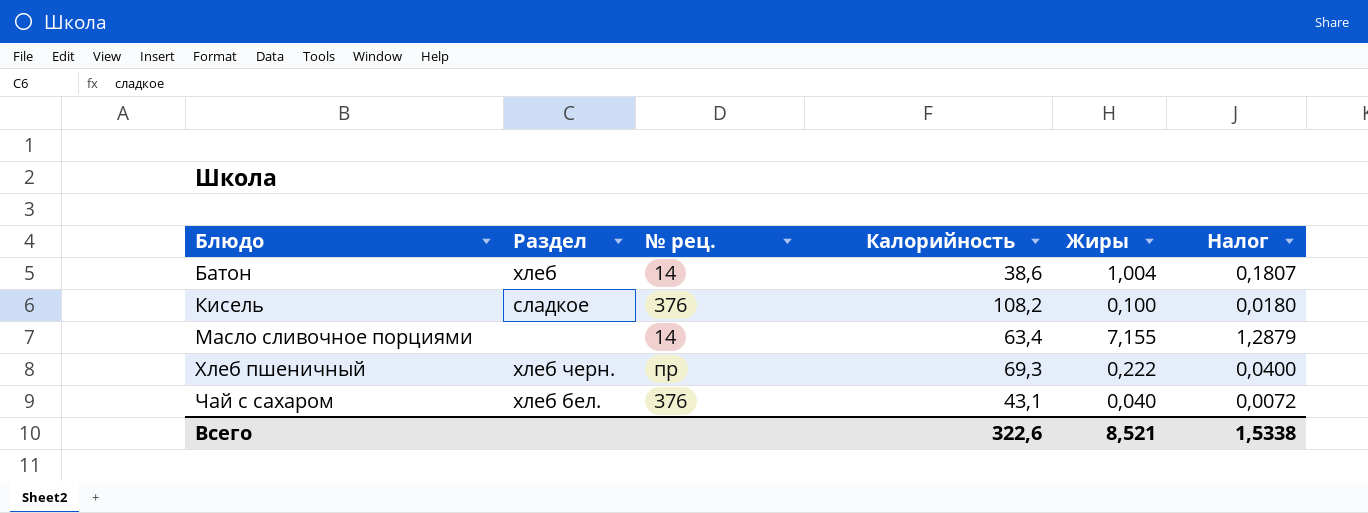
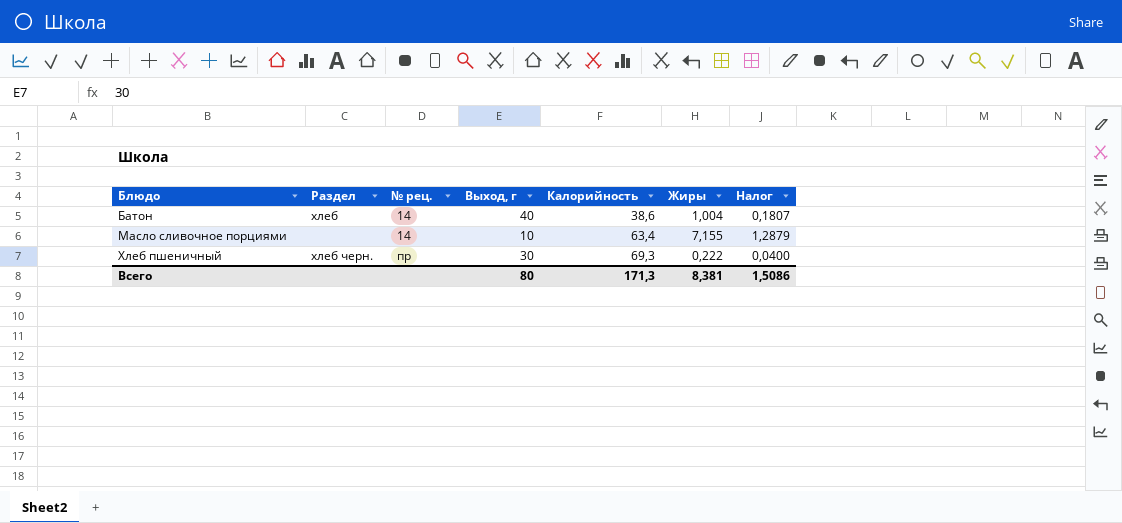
column Выход, г | position: none -> 4
row Кисель: сладкое | 376 | 108,2 | 0,100 | 0,0180 -> none
row Чай с сахаром: хлеб бел. | 376 | 43,1 | 0,040 | 0,0072 -> none
Всего | Калорийность: 322,6 -> 171,3
Всего | Жиры: 8,521 -> 8,381
Всего | Налог: 1,5338 -> 1,5086

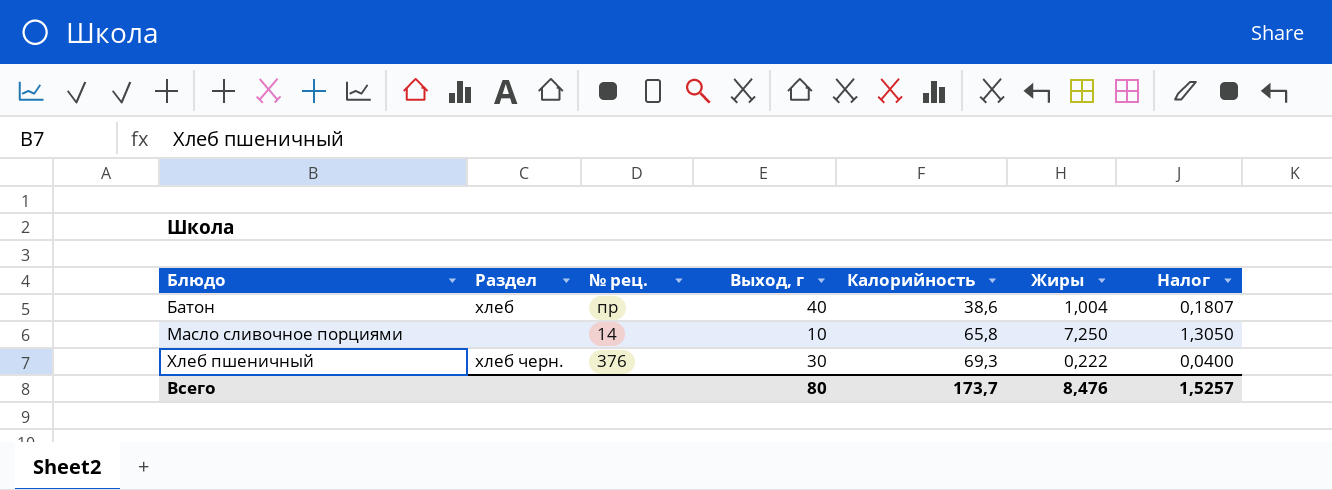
Батон | № рец.: 14 -> пр
Масло сливочное порциями | Калорийность: 63,4 -> 65,8
Масло сливочное порциями | Жиры: 7,155 -> 7,250
Масло сливочное порциями | Налог: 1,2879 -> 1,3050
Хлеб пшеничный | № рец.: пр -> 376
Всего | Калорийность: 171,3 -> 173,7
Всего | Жиры: 8,381 -> 8,476
Всего | Налог: 1,5086 -> 1,5257

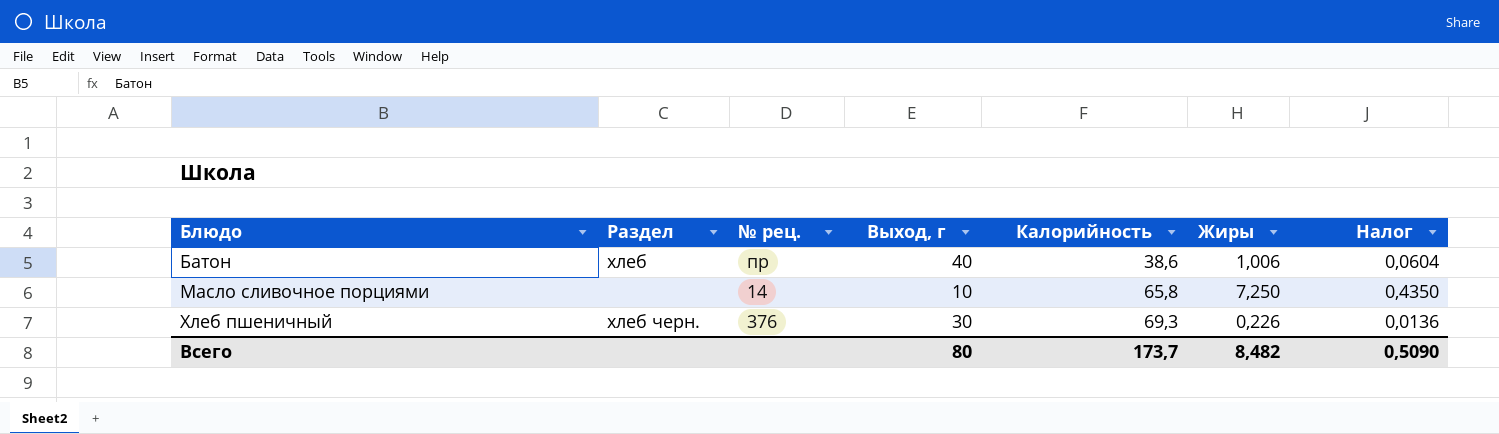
column Налог | formula: [Жиры] * 0,18 -> [Жиры] * 0,06
Батон | Жиры: 1,004 -> 1,006
Хлеб пшеничный | Жиры: 0,222 -> 0,226
Всего | Жиры: 8,476 -> 8,482
Всего | Налог: 1,5257 -> 0,5090

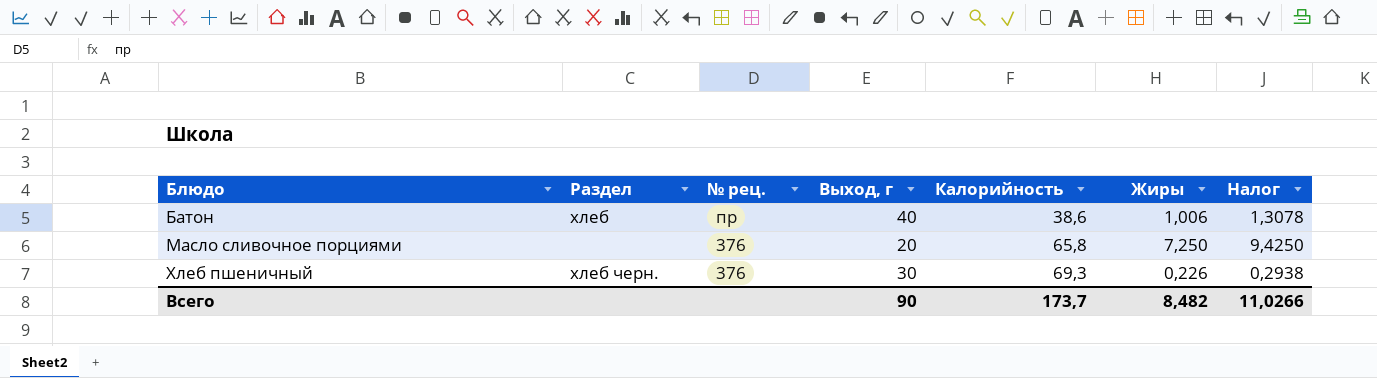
column Налог | formula: [Жиры] * 0,06 -> [Жиры] * 1,3
Масло сливочное порциями | № рец.: 14 -> 376
Масло сливочное порциями | Выход, г: 10 -> 20
Всего | Выход, г: 80 -> 90
Всего | Налог: 0,5090 -> 11,0266

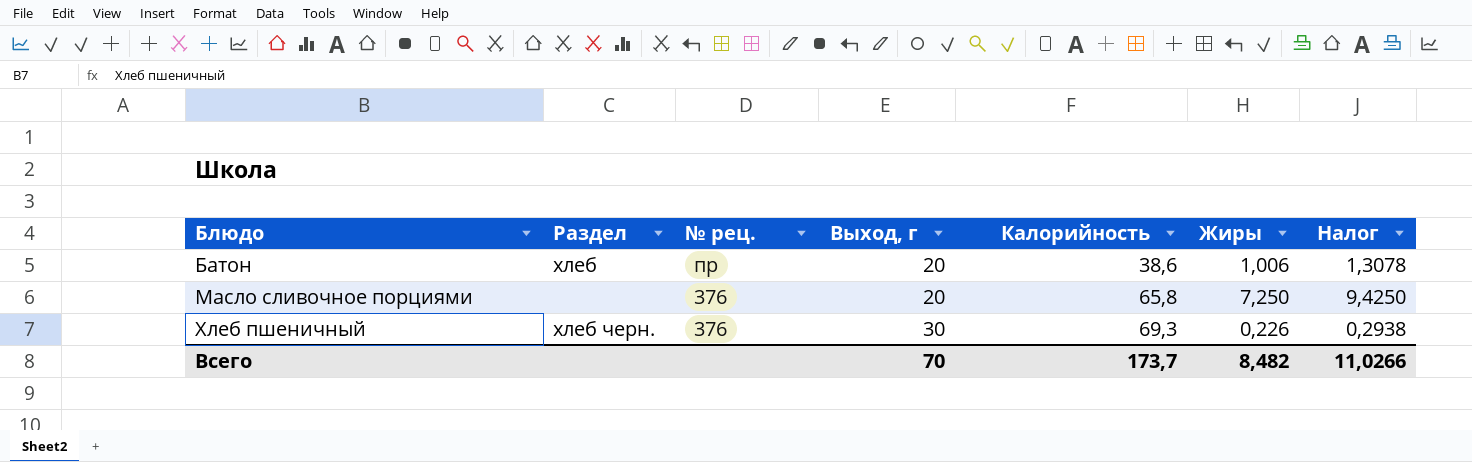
Батон | Выход, г: 40 -> 20
Всего | Выход, г: 90 -> 70

